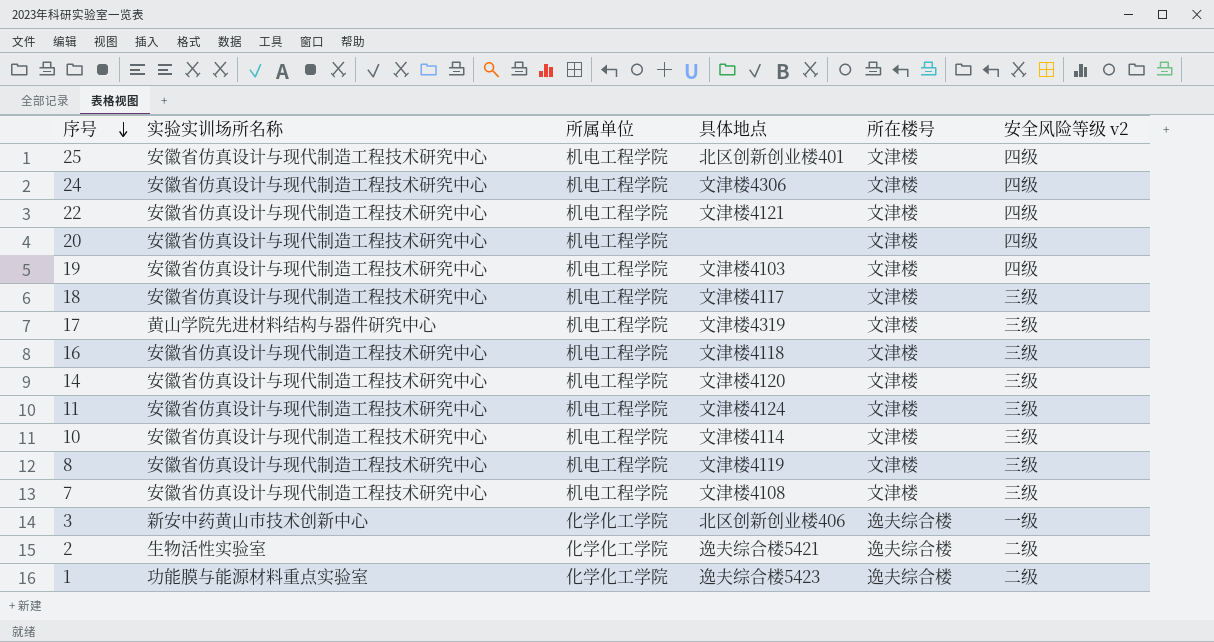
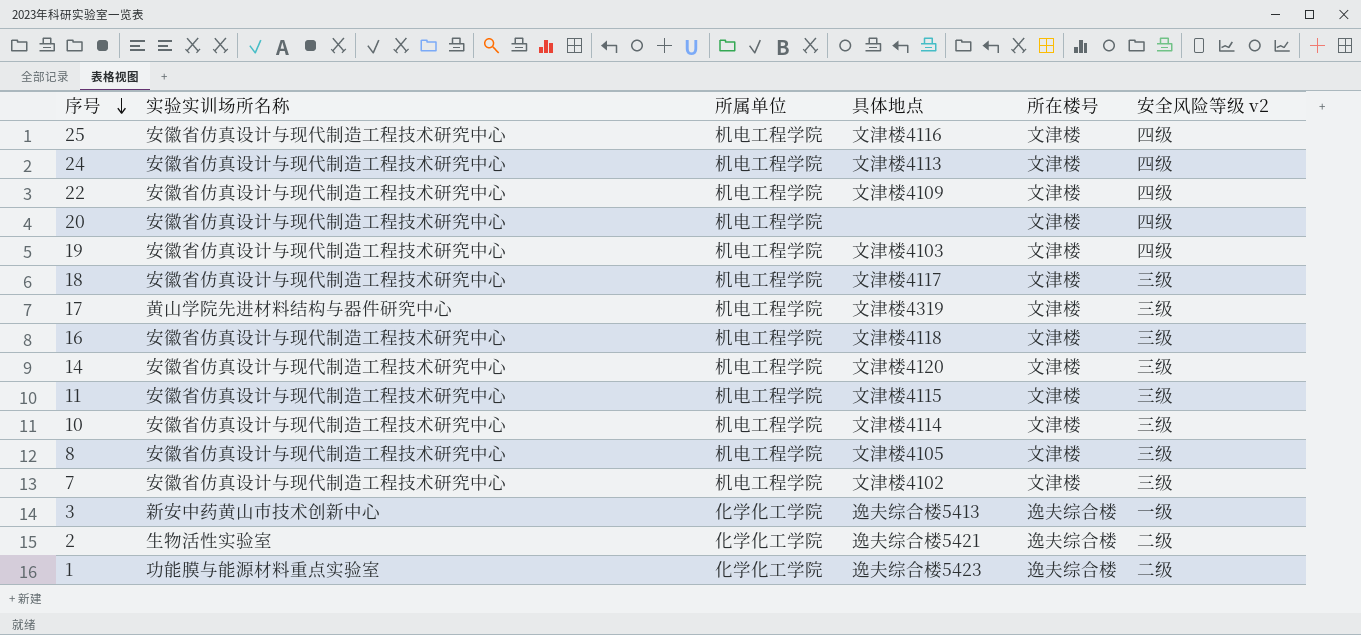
25 | 具体地点: 北区创新创业楼401 -> 文津楼4116
24 | 具体地点: 文津楼4306 -> 文津楼4113
22 | 具体地点: 文津楼4121 -> 文津楼4109
11 | 具体地点: 文津楼4124 -> 文津楼4115
8 | 具体地点: 文津楼4119 -> 文津楼4105
7 | 具体地点: 文津楼4108 -> 文津楼4102
3 | 具体地点: 北区创新创业楼406 -> 逸夫综合楼5413

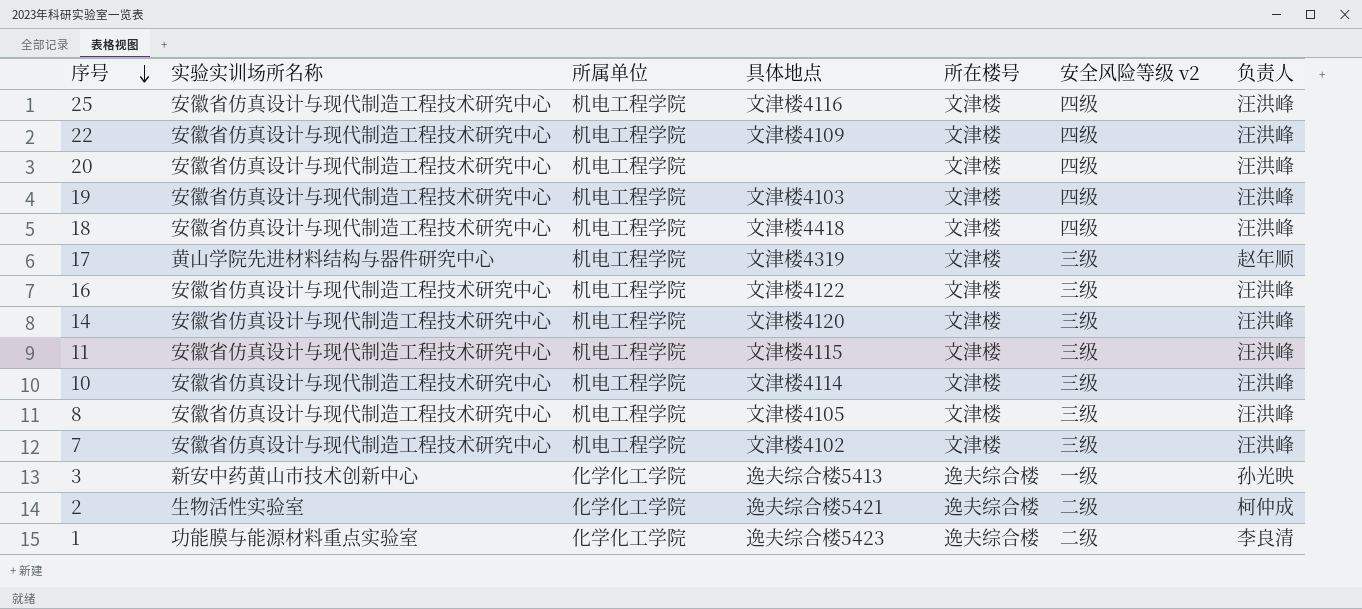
column 负责人 | position: none -> 7
row 24: 安徽省仿真设计与现代制造工程技术研究中心 | 机电工程学院 | 文津楼4113 | 文津楼 | 四级 -> none
18 | 具体地点: 文津楼4117 -> 文津楼4418
18 | 安全风险等级 v2: 三级 -> 四级
16 | 具体地点: 文津楼4118 -> 文津楼4122

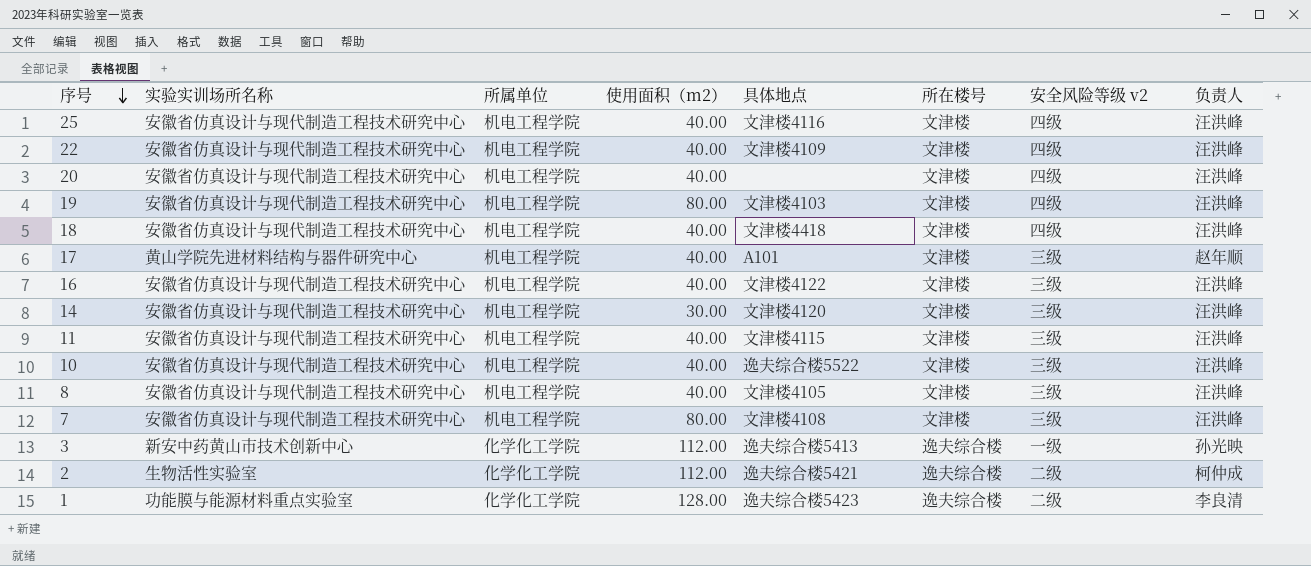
column 使用面积（m2） | position: none -> 4
17 | 具体地点: 文津楼4319 -> A101
10 | 具体地点: 文津楼4114 -> 逸夫综合楼5522
7 | 具体地点: 文津楼4102 -> 文津楼4108

